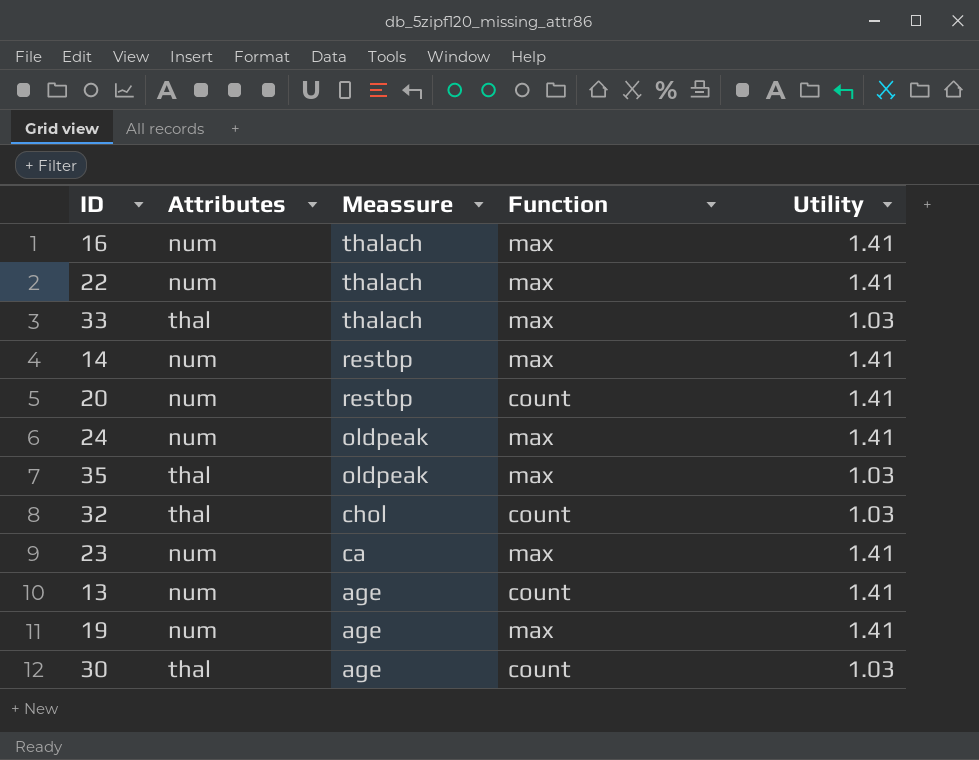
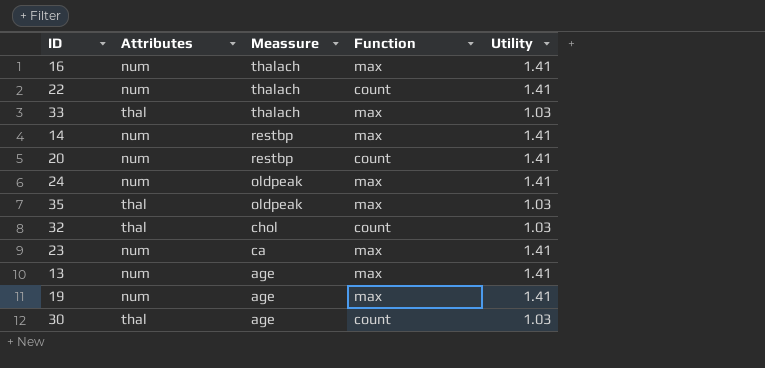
22 | Function: max -> count
13 | Function: count -> max

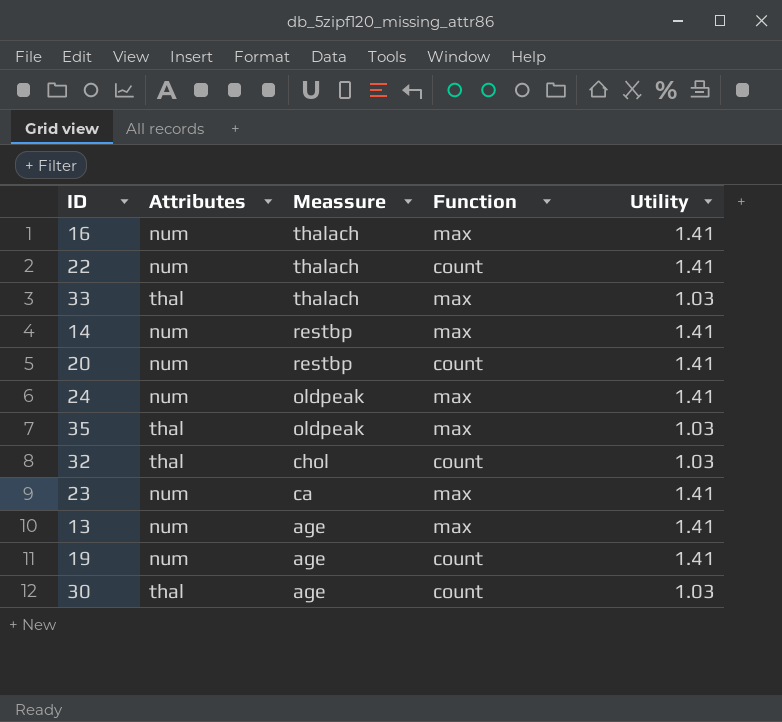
19 | Function: max -> count

